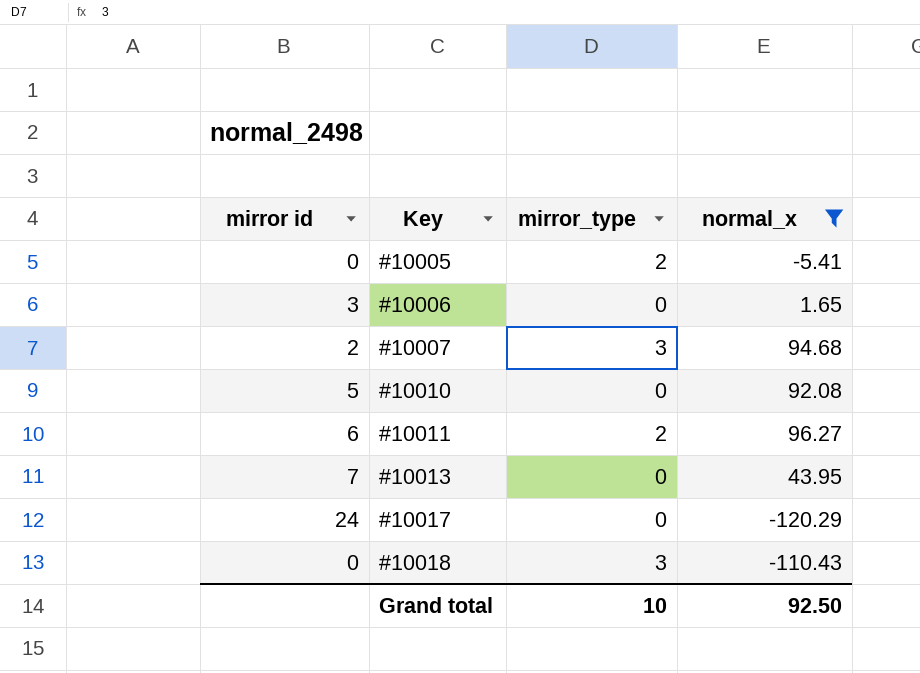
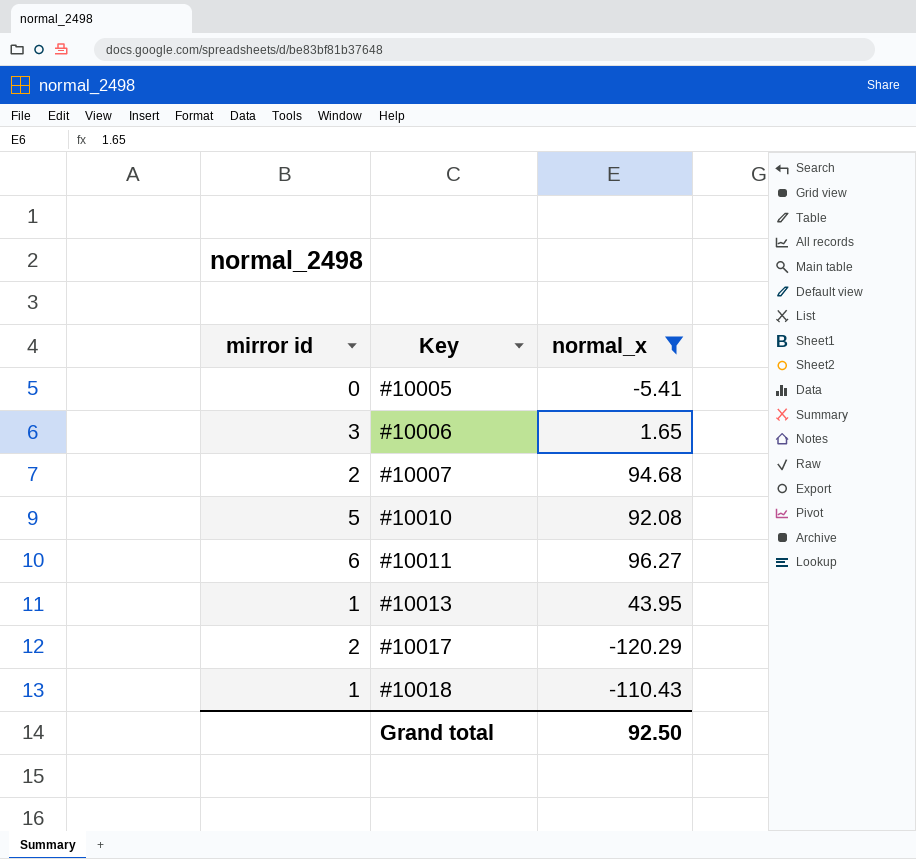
column mirror_type | position: 3 -> none
#10013 | mirror id: 7 -> 1
#10017 | mirror id: 24 -> 2
#10018 | mirror id: 0 -> 1

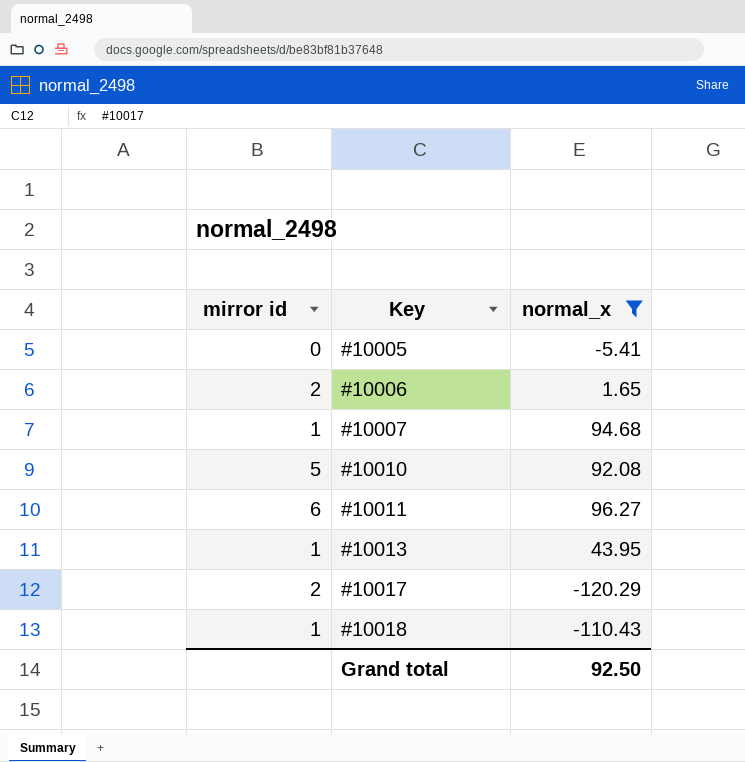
#10006 | mirror id: 3 -> 2
#10007 | mirror id: 2 -> 1

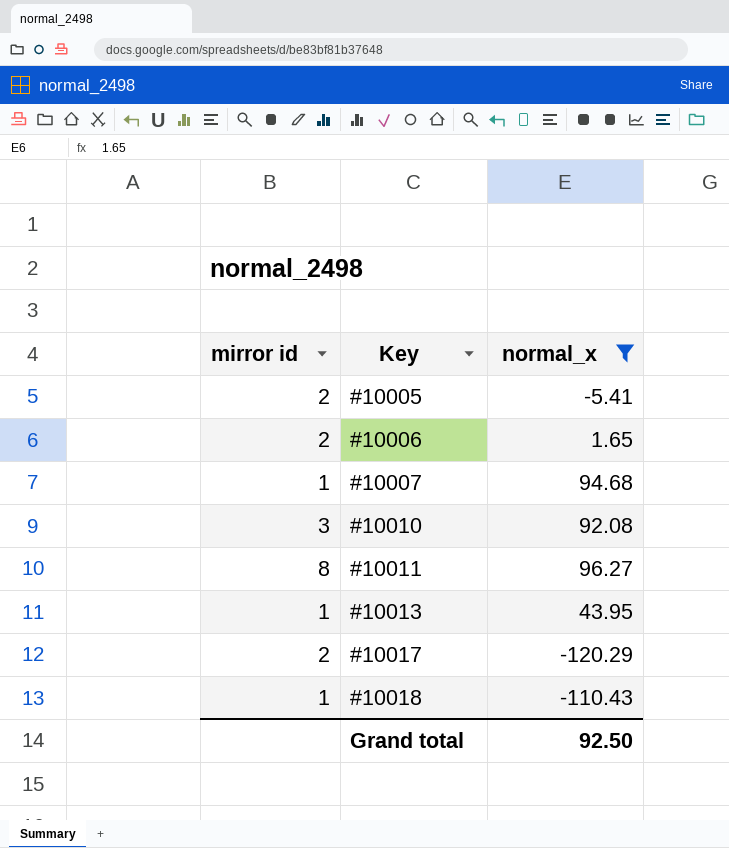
#10005 | mirror id: 0 -> 2
#10010 | mirror id: 5 -> 3
#10011 | mirror id: 6 -> 8

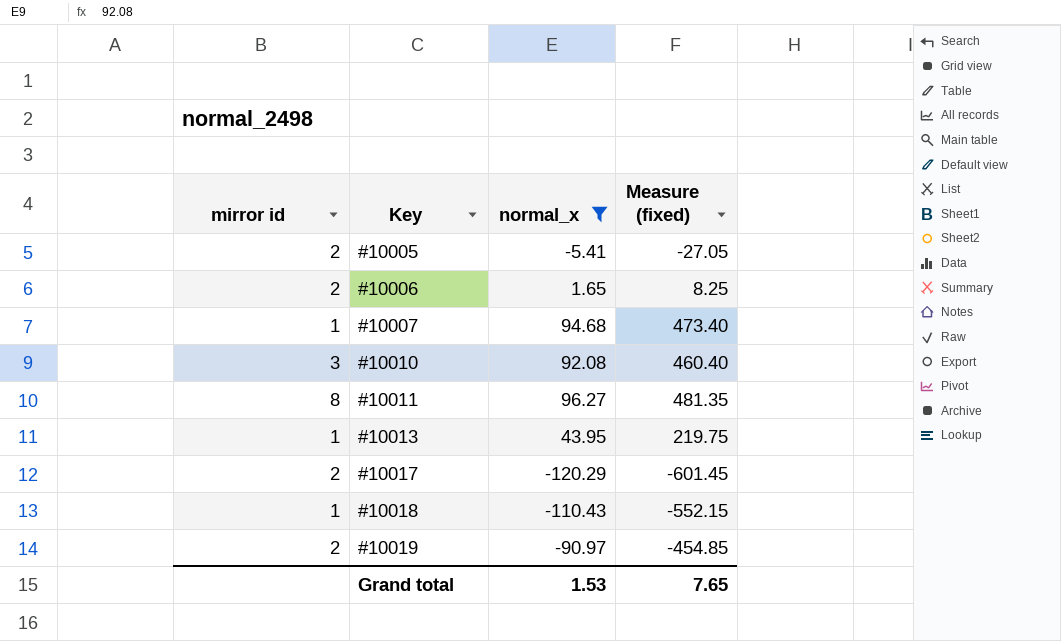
column Measure (fixed) | formula: none -> [normal_x] * 5
row #10019: none -> 2 | -90.97 | -454.85
Grand total | normal_x: 92.50 -> 1.53

